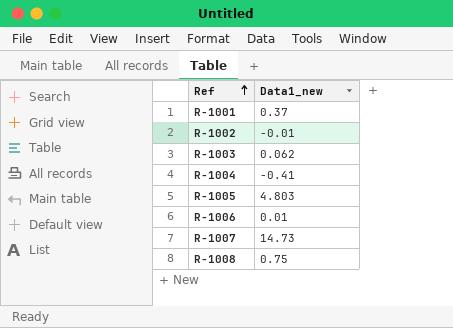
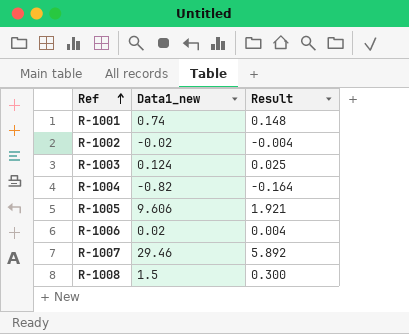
column Result | formula: none -> [Data1_new] * 0.2
R-1001 | Data1_new: 0.37 -> 0.74
R-1002 | Data1_new: -0.01 -> -0.02
R-1003 | Data1_new: 0.062 -> 0.124
R-1004 | Data1_new: -0.41 -> -0.82
R-1005 | Data1_new: 4.803 -> 9.606
R-1006 | Data1_new: 0.01 -> 0.02
R-1007 | Data1_new: 14.73 -> 29.46
R-1008 | Data1_new: 0.75 -> 1.5

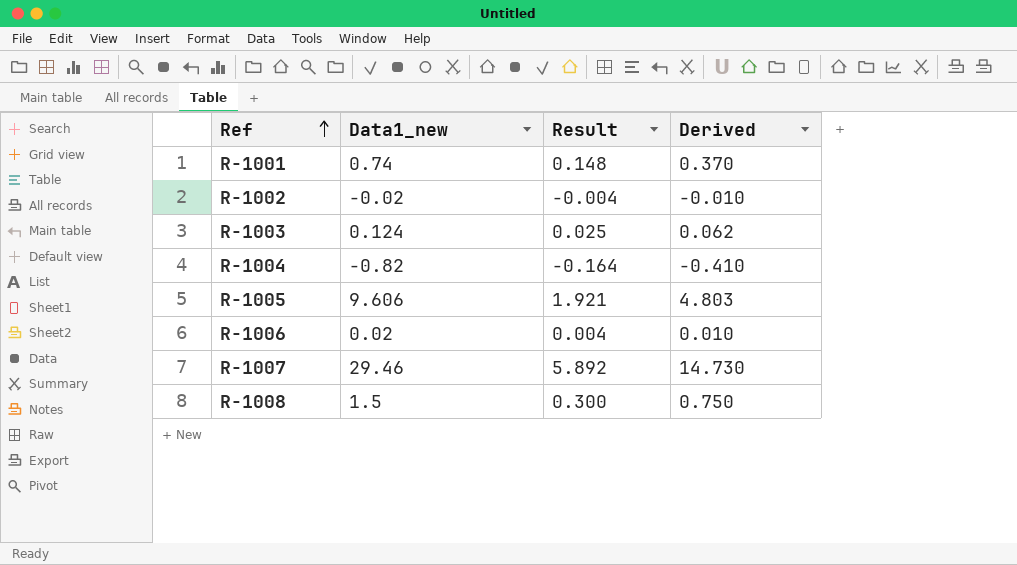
column Derived | formula: none -> [Data1_new] * 0.5

